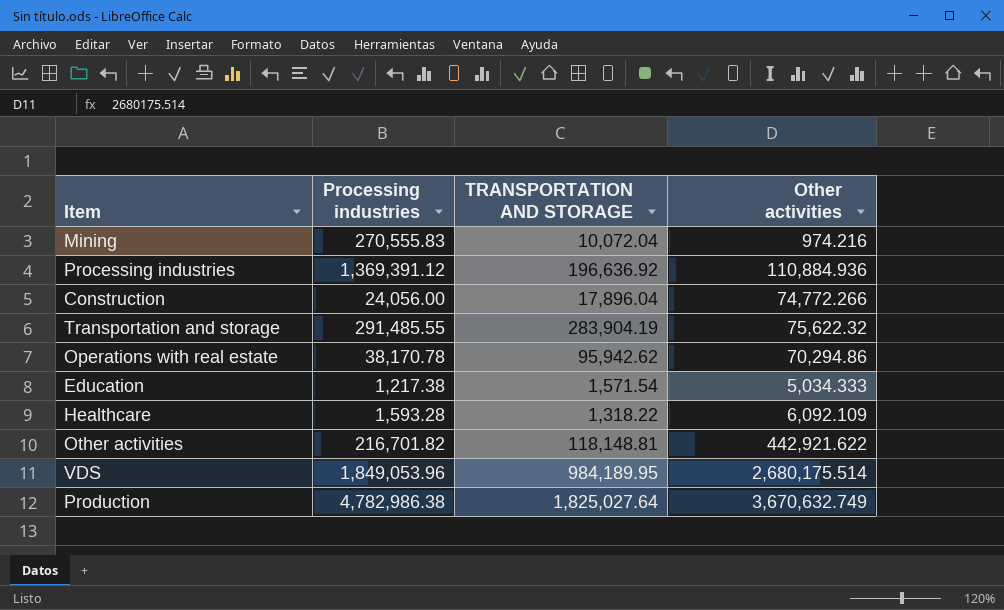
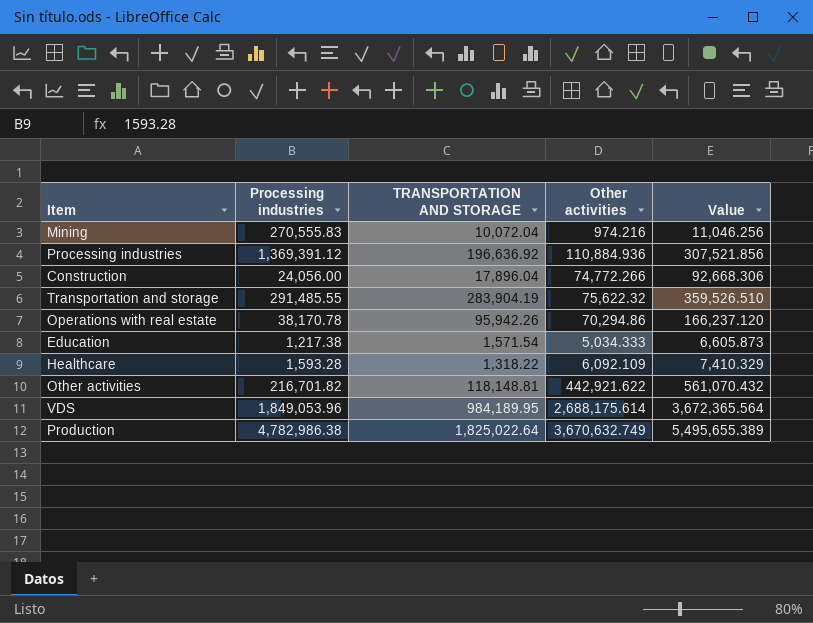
column Value | formula: none -> [TRANSPORTATION AND STORAGE] + [Other activities]
Operations with real estate | TRANSPORTATION AND STORAGE: 95,942.62 -> 95,942.26
VDS | Other activities: 2,680,175.514 -> 2,688,175.614
Production | TRANSPORTATION AND STORAGE: 1,825,027.64 -> 1,825,022.64

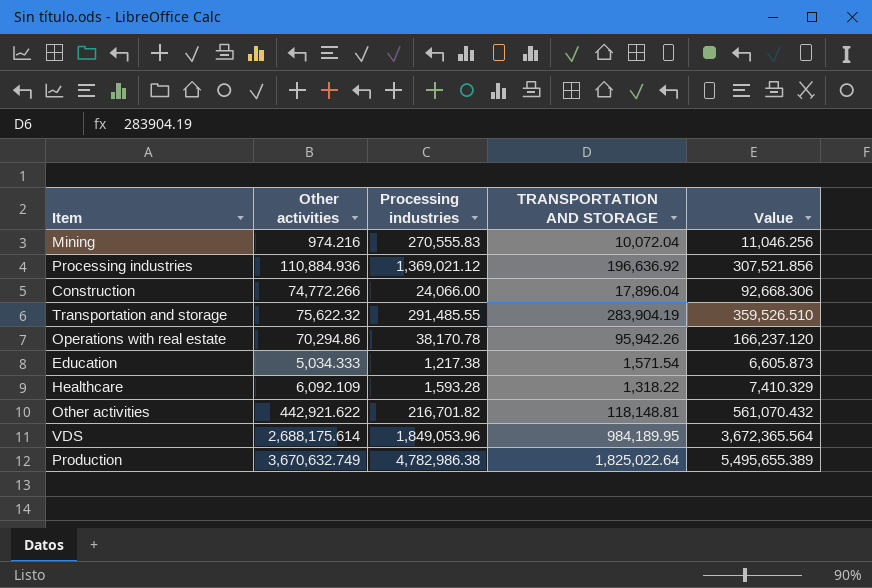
column Other activities | position: 4 -> 2
Processing industries | Processing industries: 1,369,391.12 -> 1,369,021.12
Construction | Processing industries: 24,056.00 -> 24,066.00

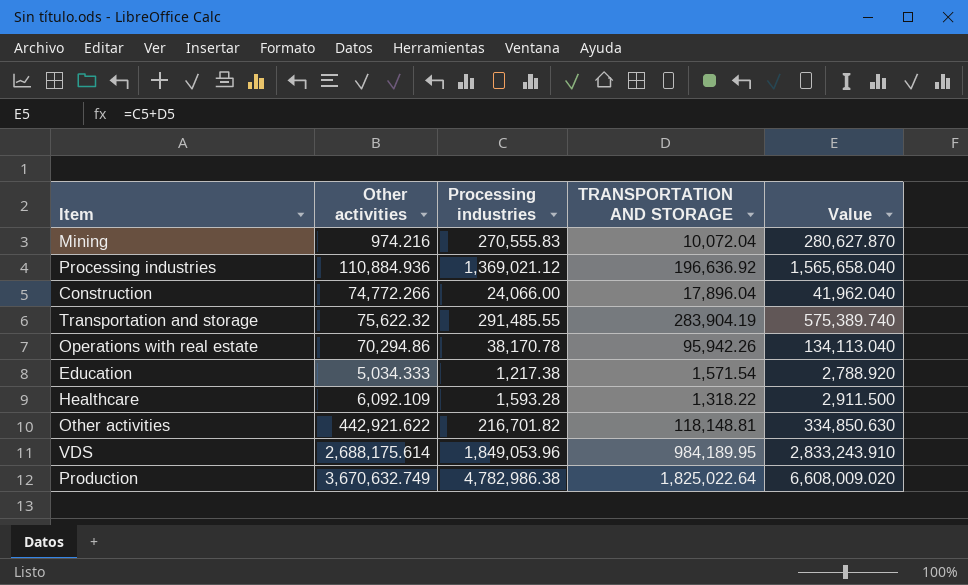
column Value | formula: [Other activities] + [TRANSPORTATION AND STORAGE] -> [Processing industries] + [TRANSPORTATION AND STORAGE]

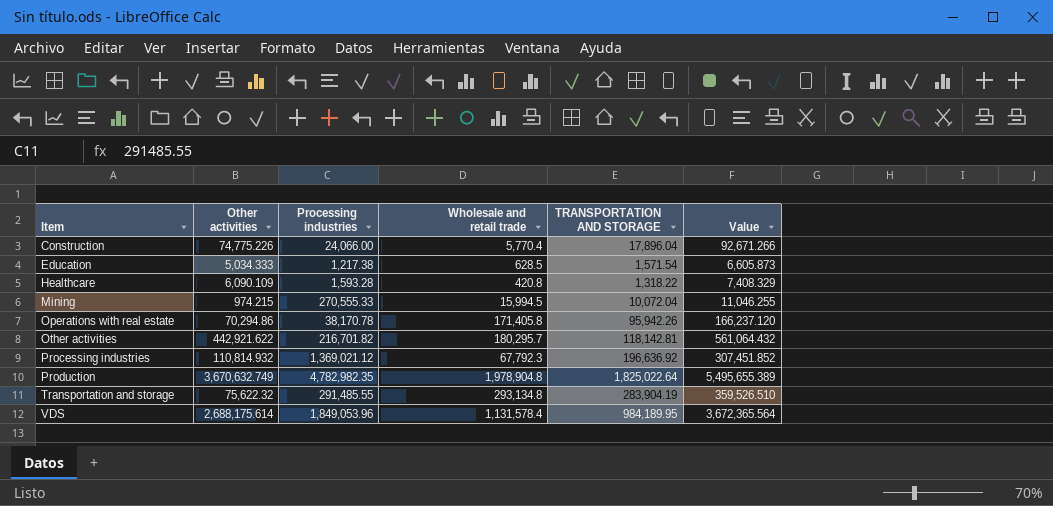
row order: none -> Item ascending
column Wholesale and retail trade | position: none -> 4
column Value | formula: [Processing industries] + [TRANSPORTATION AND STORAGE] -> [Other activities] + [TRANSPORTATION AND STORAGE]
Construction | Other activities: 74,772.266 -> 74,775.226
Healthcare | Other activities: 6,092.109 -> 6,090.109
Mining | Other activities: 974.216 -> 974.215
Mining | Processing industries: 270,555.83 -> 270,555.33
Other activities | TRANSPORTATION AND STORAGE: 118,148.81 -> 118,142.81
Processing industries | Other activities: 110,884.936 -> 110,814.932
Production | Processing industries: 4,782,986.38 -> 4,782,982.35

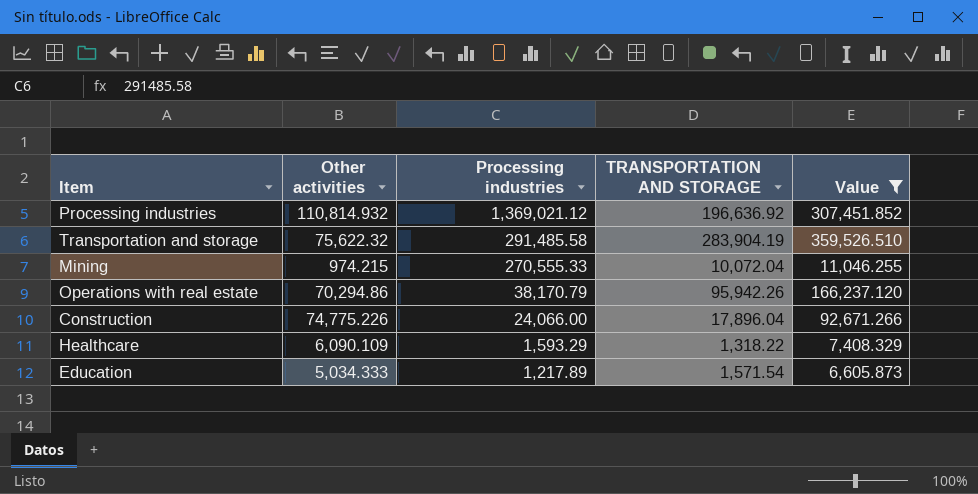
filter: none -> Value <= 359,526.510
row order: Item ascending -> Processing industries descending
column Wholesale and retail trade | position: 4 -> none
Transportation and storage | Processing industries: 291,485.55 -> 291,485.58
Operations with real estate | Processing industries: 38,170.78 -> 38,170.79
Healthcare | Processing industries: 1,593.28 -> 1,593.29
Education | Processing industries: 1,217.38 -> 1,217.89

